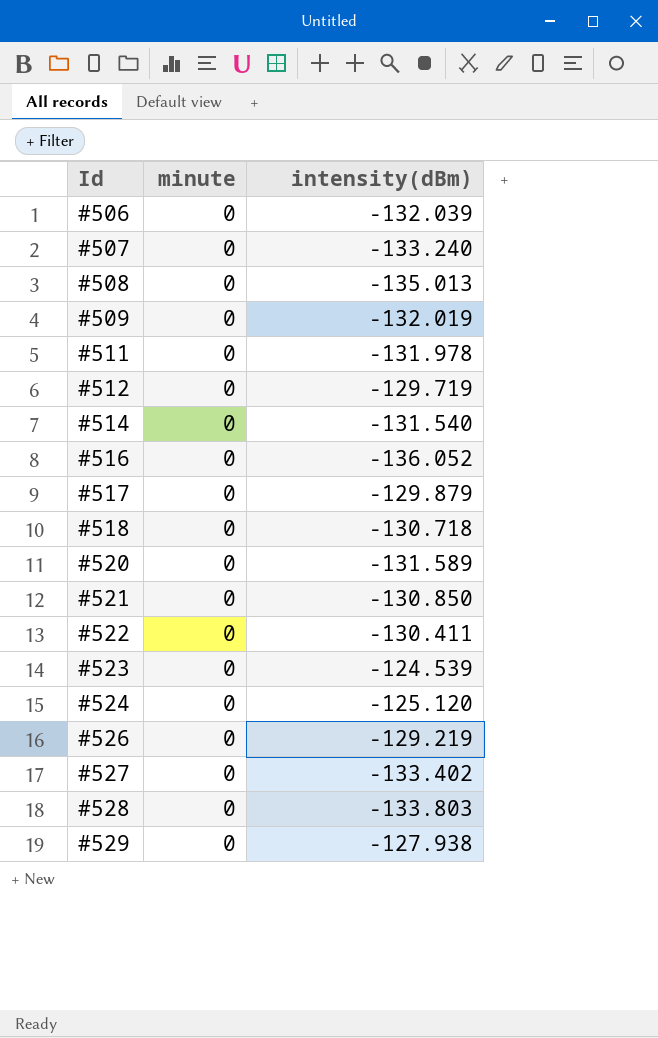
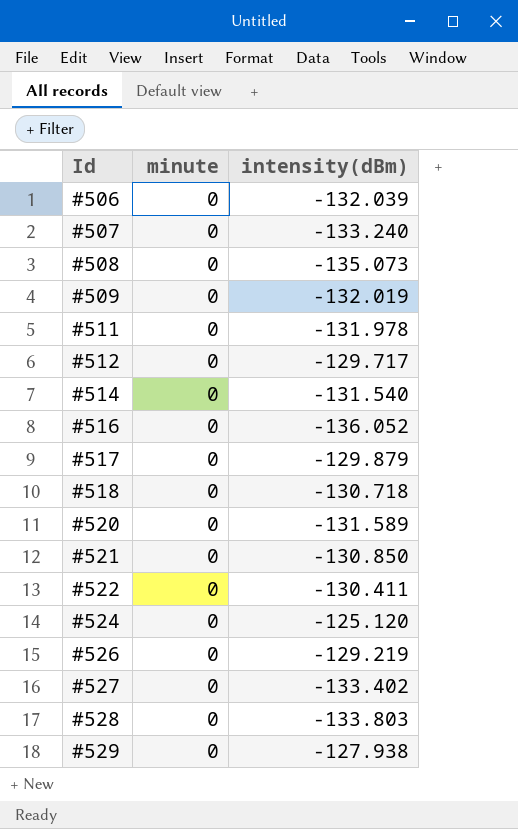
row #523: 0 | -124.539 -> none
#508 | intensity(dBm): -135.013 -> -135.073
#512 | intensity(dBm): -129.719 -> -129.717

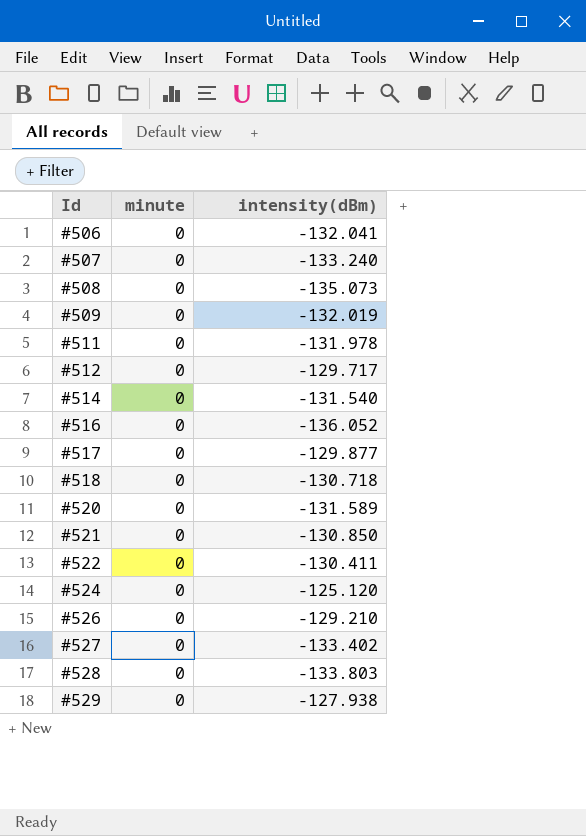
#506 | intensity(dBm): -132.039 -> -132.041
#517 | intensity(dBm): -129.879 -> -129.877
#526 | intensity(dBm): -129.219 -> -129.210

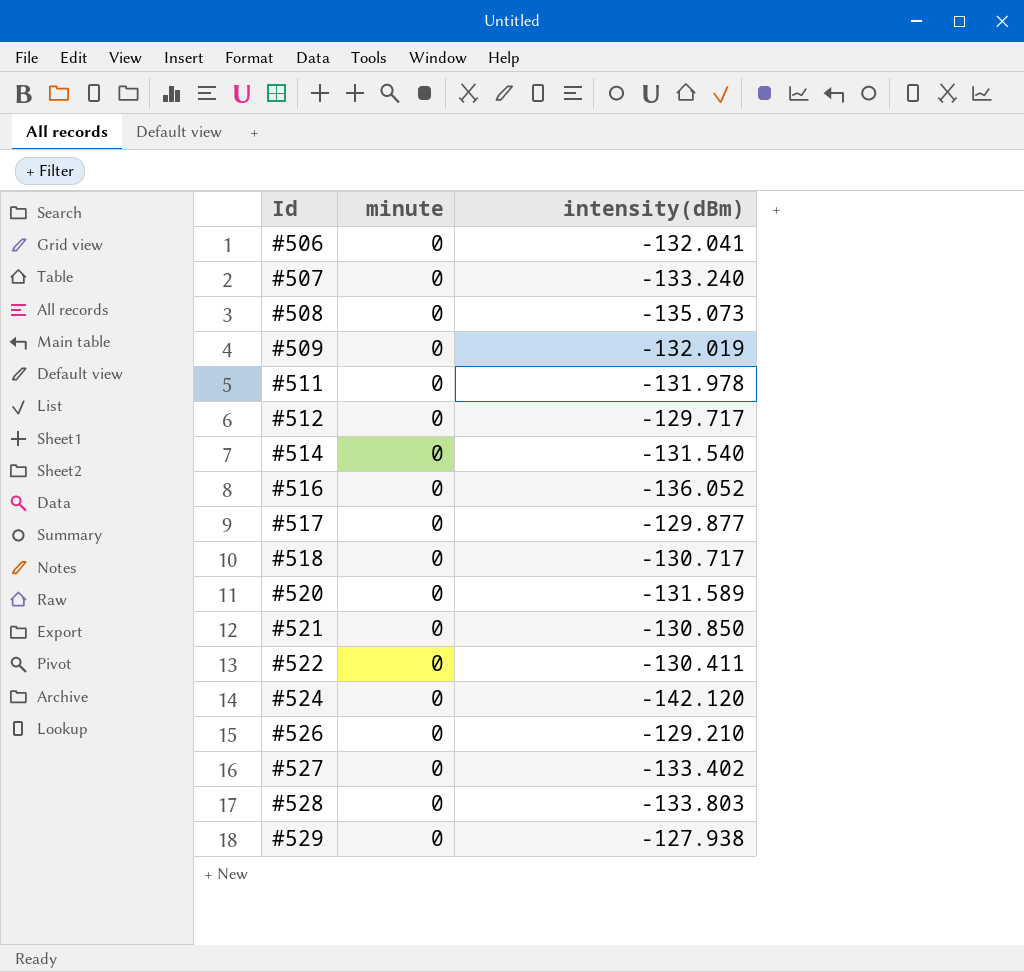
#518 | intensity(dBm): -130.718 -> -130.717
#524 | intensity(dBm): -125.120 -> -142.120

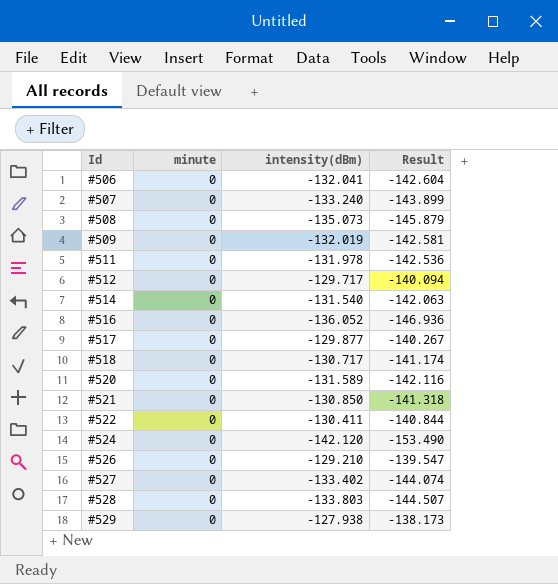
column Result | formula: none -> [intensity(dBm)] * 1.08

